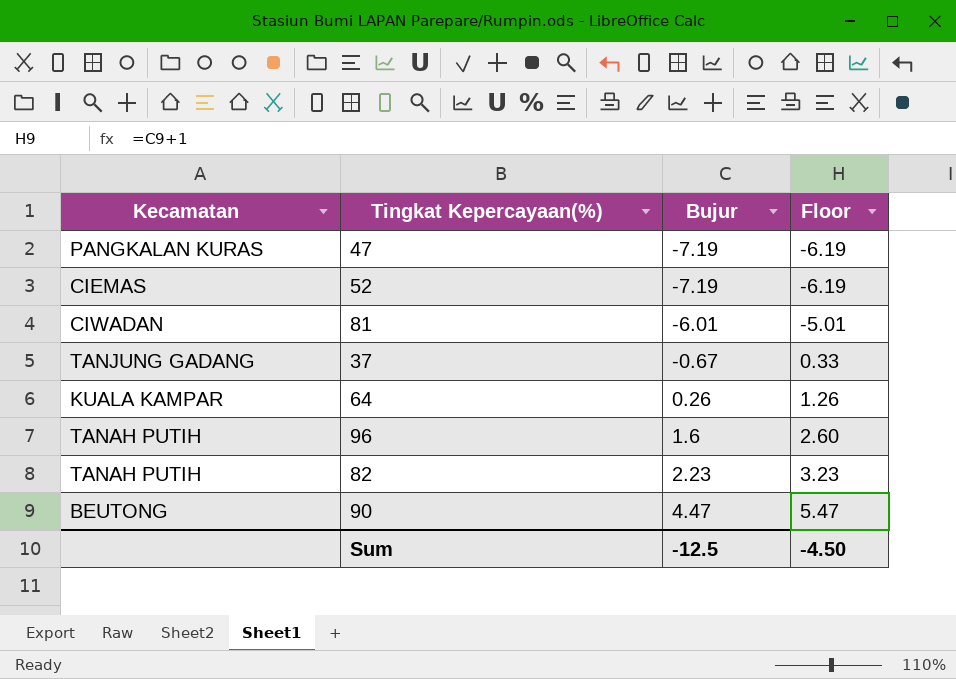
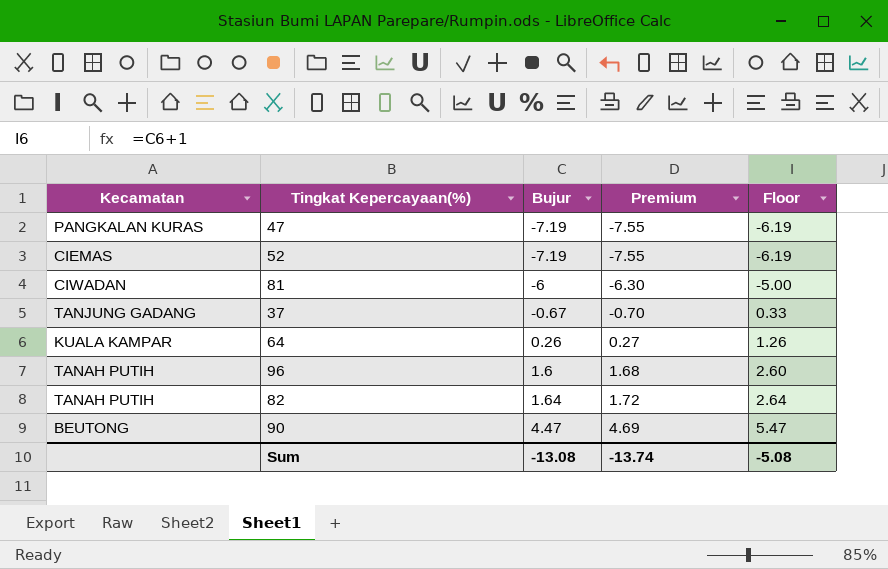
column Premium | formula: none -> [Bujur] * 1.05
81 | Bujur: -6.01 -> -6
81 | Floor: -5.01 -> -5.00
82 | Bujur: 2.23 -> 1.64
82 | Floor: 3.23 -> 2.64
Sum | Bujur: -12.5 -> -13.08
Sum | Floor: -4.50 -> -5.08

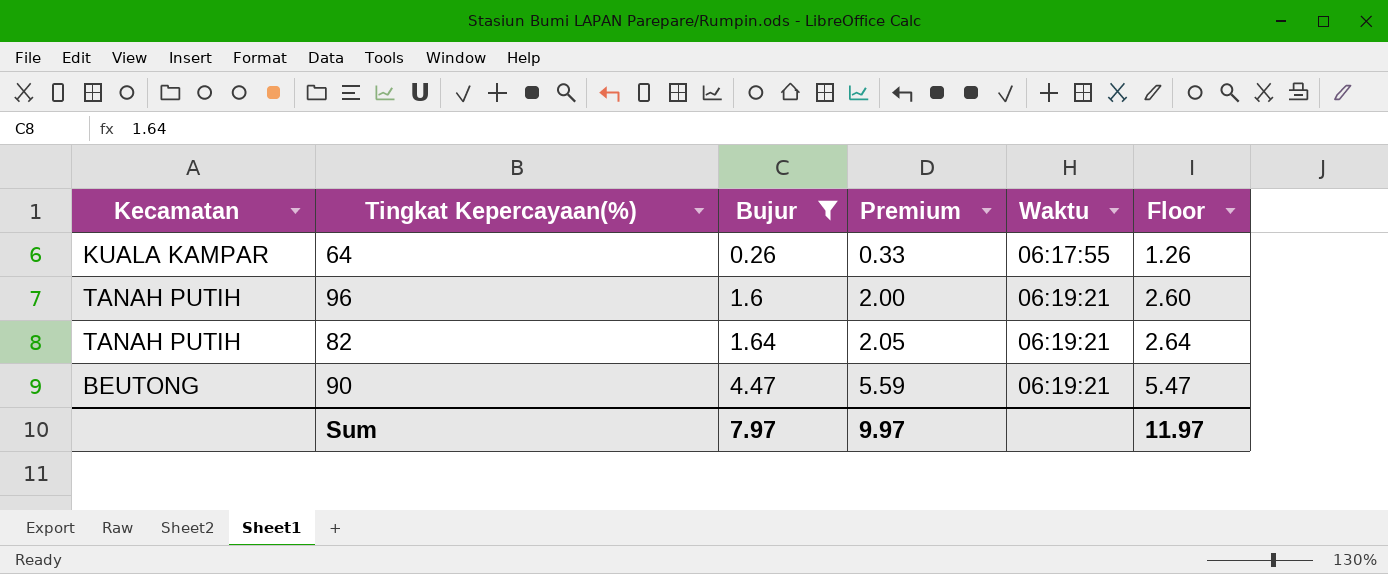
filter: none -> Bujur >= 0.26
column Premium | formula: [Bujur] * 1.05 -> [Bujur] * 1.25
column Waktu | position: none -> 5
Sum | Bujur: -13.08 -> 7.97
Sum | Premium: -13.74 -> 9.97
Sum | Floor: -5.08 -> 11.97

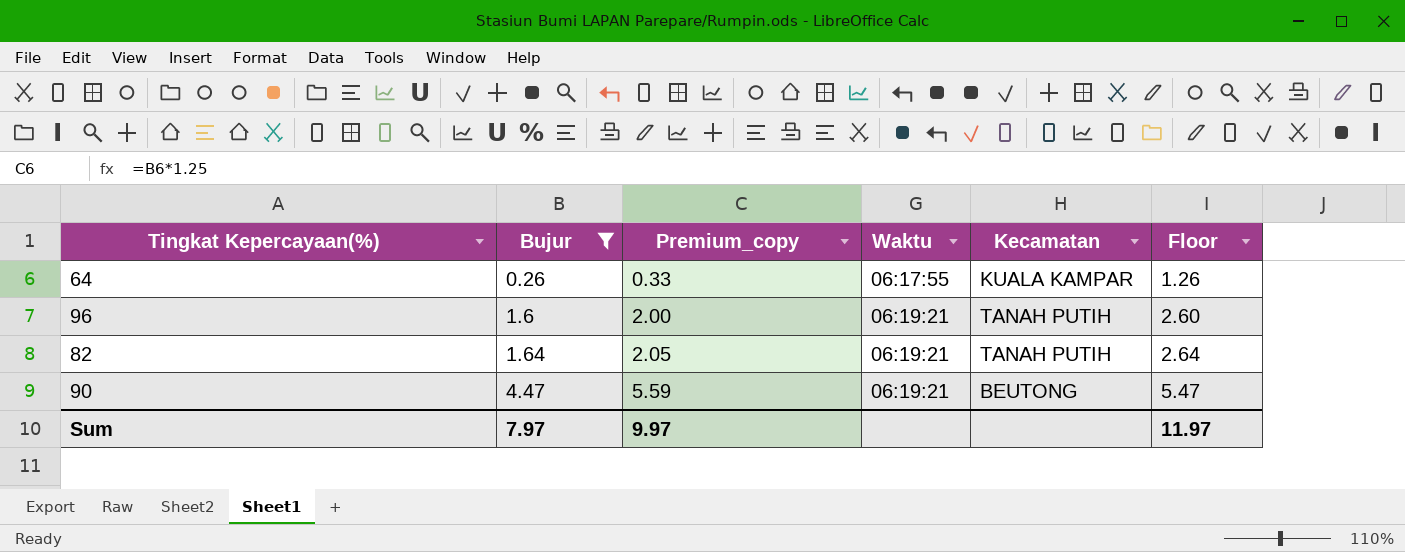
column name: Premium -> Premium_copy
column Kecamatan | position: 1 -> 5

